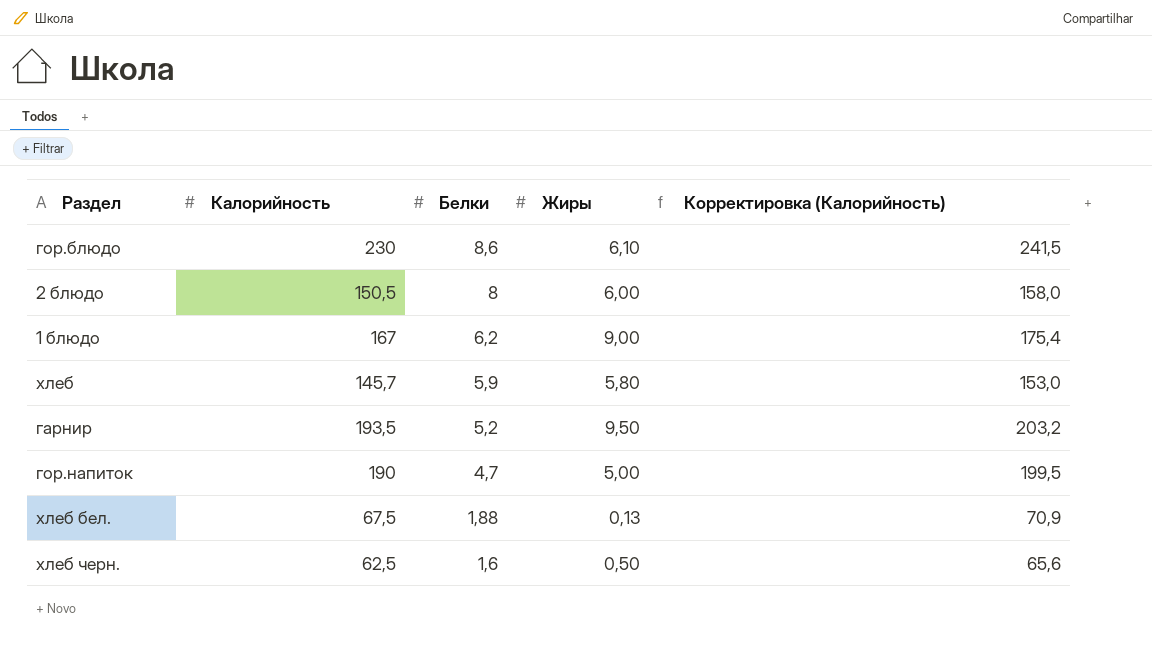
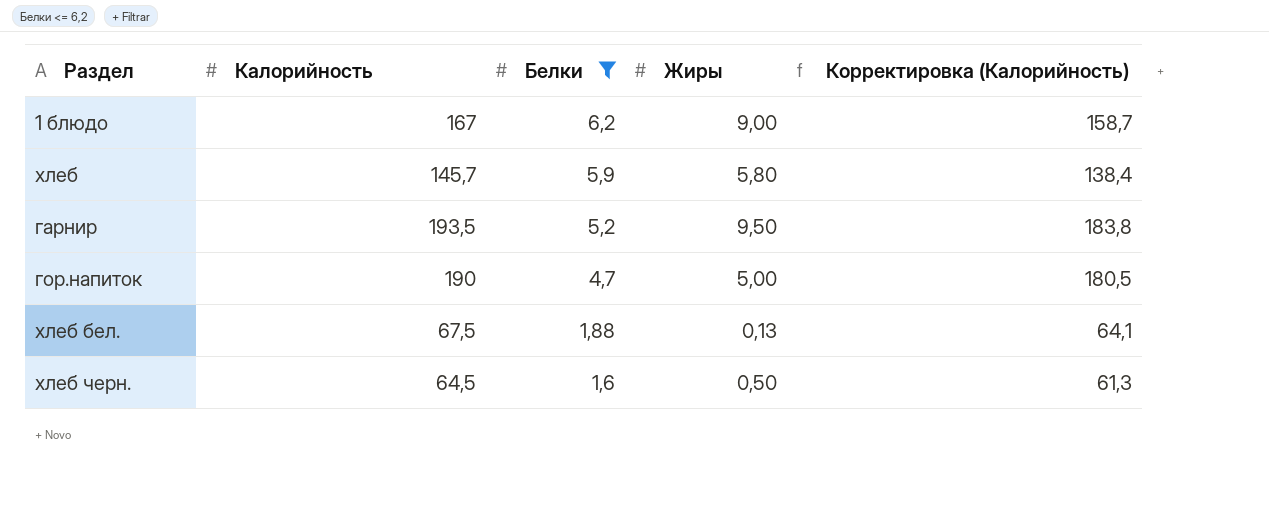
filter: none -> Белки <= 6,2
column Корректировка (Калорийность) | formula: [Калорийность] * 1,05 -> [Калорийность] * 0,95
хлеб черн. | Калорийность: 62,5 -> 64,5

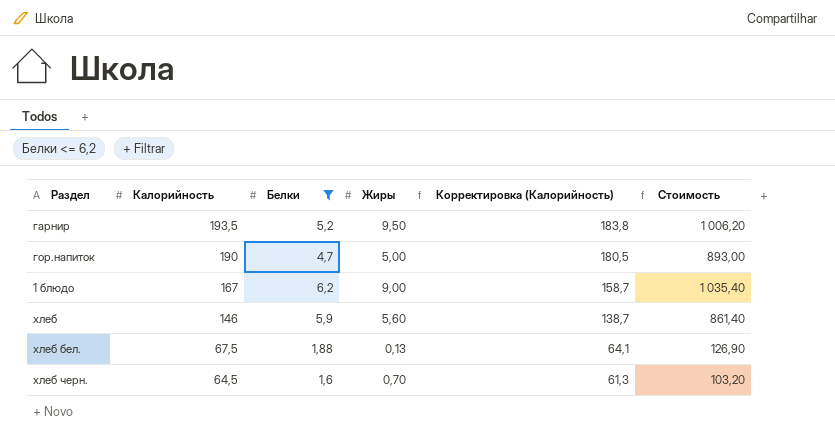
row order: Белки descending -> Калорийность descending
column Стоимость | formula: none -> [Калорийность] * [Белки]
хлеб | Калорийность: 145,7 -> 146
хлеб | Жиры: 5,80 -> 5,60
хлеб | Корректировка (Калорийность): 138,4 -> 138,7
хлеб черн. | Жиры: 0,50 -> 0,70

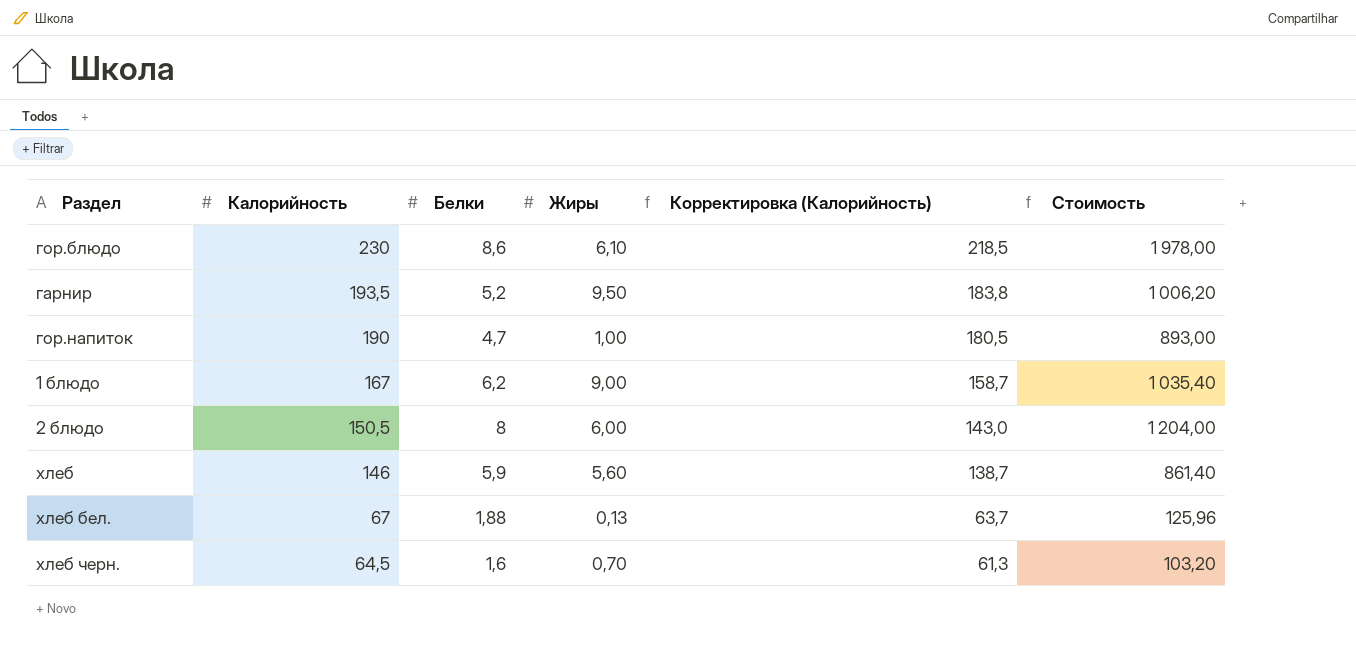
filter: Белки <= 6,2 -> none
гор.напиток | Жиры: 5,00 -> 1,00
хлеб бел. | Калорийность: 67,5 -> 67
хлеб бел. | Корректировка (Калорийность): 64,1 -> 63,7
хлеб бел. | Стоимость: 126,90 -> 125,96

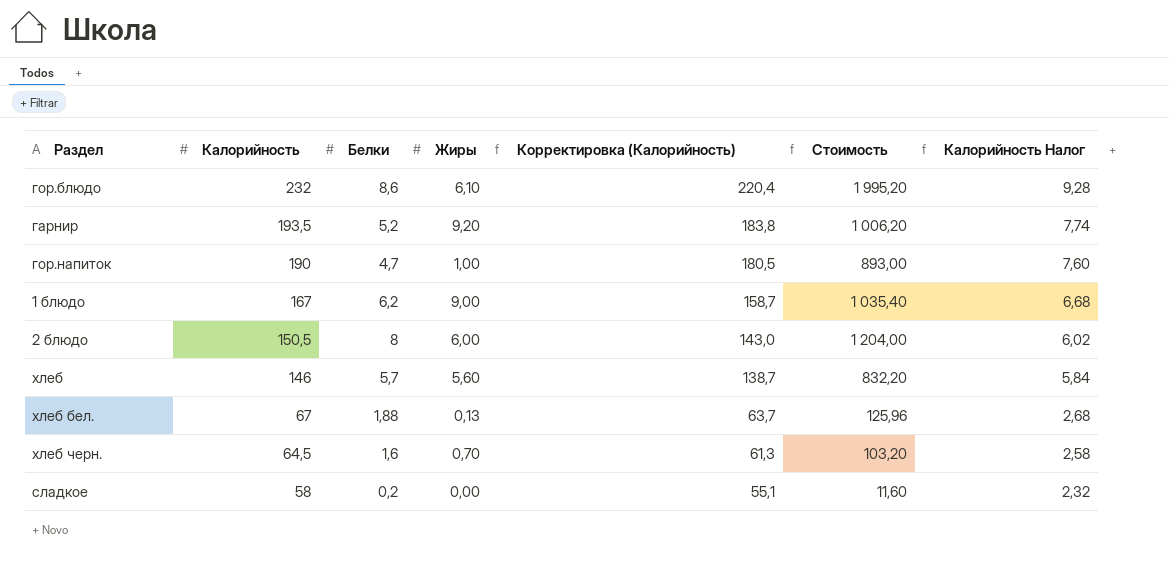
column Калорийность Налог | formula: none -> [Калорийность] * 0,04
гор.блюдо | Калорийность: 230 -> 232
гор.блюдо | Корректировка (Калорийность): 218,5 -> 220,4
гор.блюдо | Стоимость: 1 978,00 -> 1 995,20
гарнир | Жиры: 9,50 -> 9,20
хлеб | Белки: 5,9 -> 5,7
хлеб | Стоимость: 861,40 -> 832,20
row сладкое: none -> 58 | 0,2 | 0,00 | 55,1 | 11,60 | 2,32

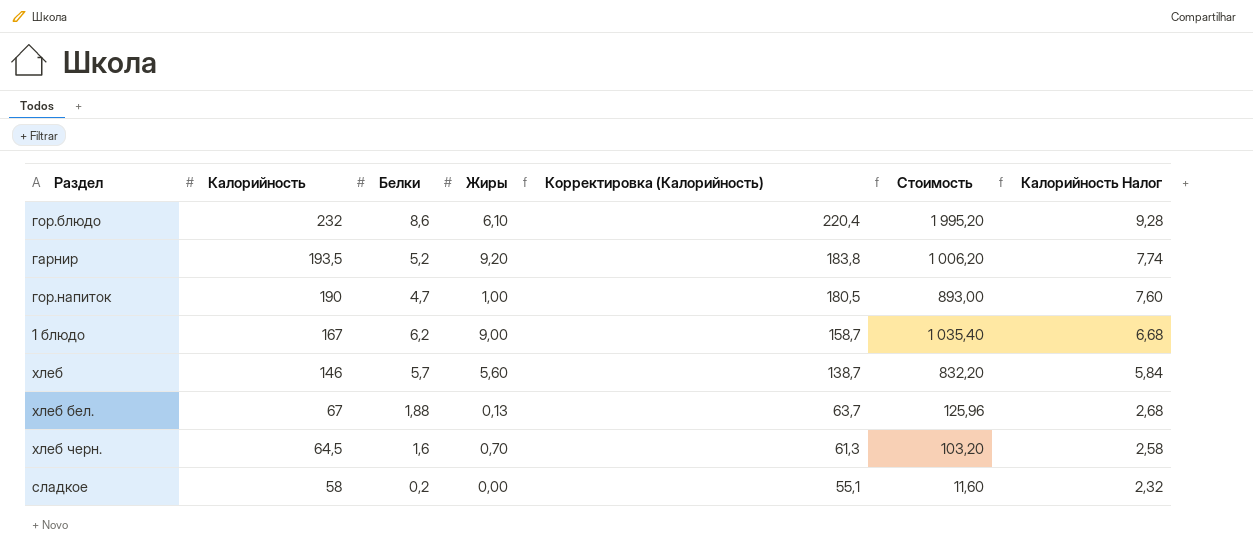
row 2 блюдо: 150,5 | 8 | 6,00 | 143,0 | 1 204,00 | 6,02 -> none

